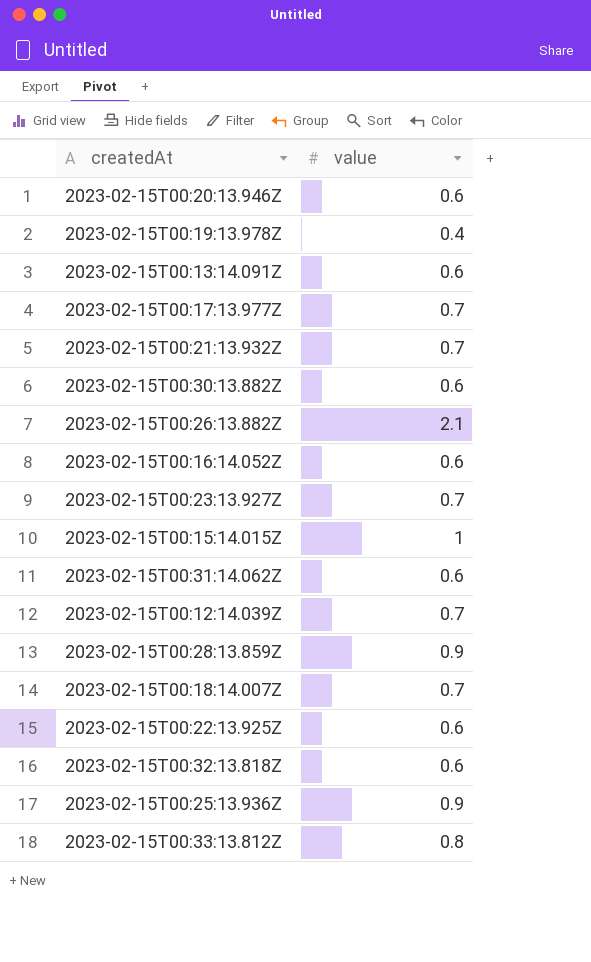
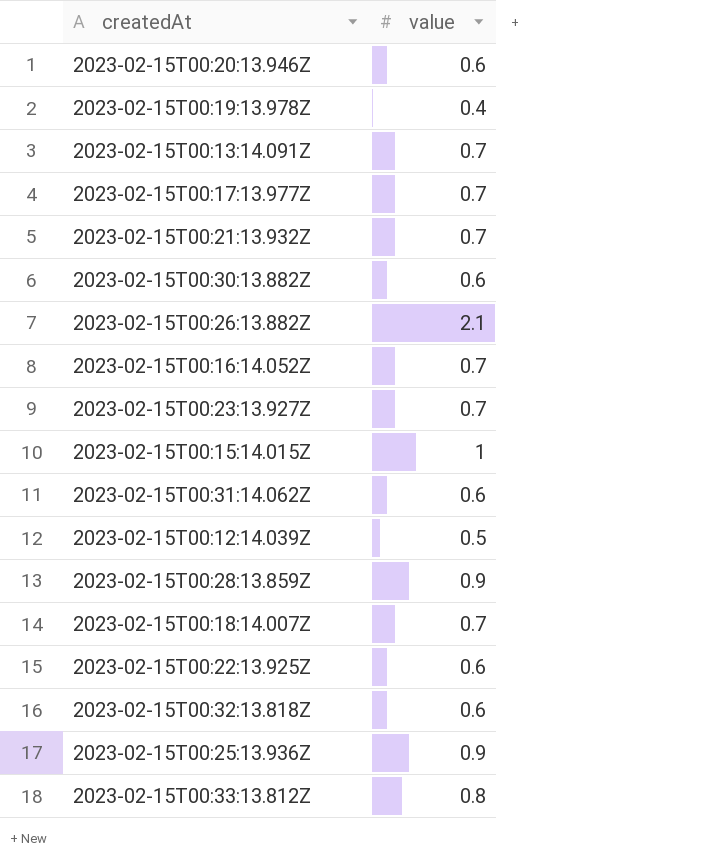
2023-02-15T00:13:14.091Z | value: 0.6 -> 0.7
2023-02-15T00:16:14.052Z | value: 0.6 -> 0.7
2023-02-15T00:12:14.039Z | value: 0.7 -> 0.5

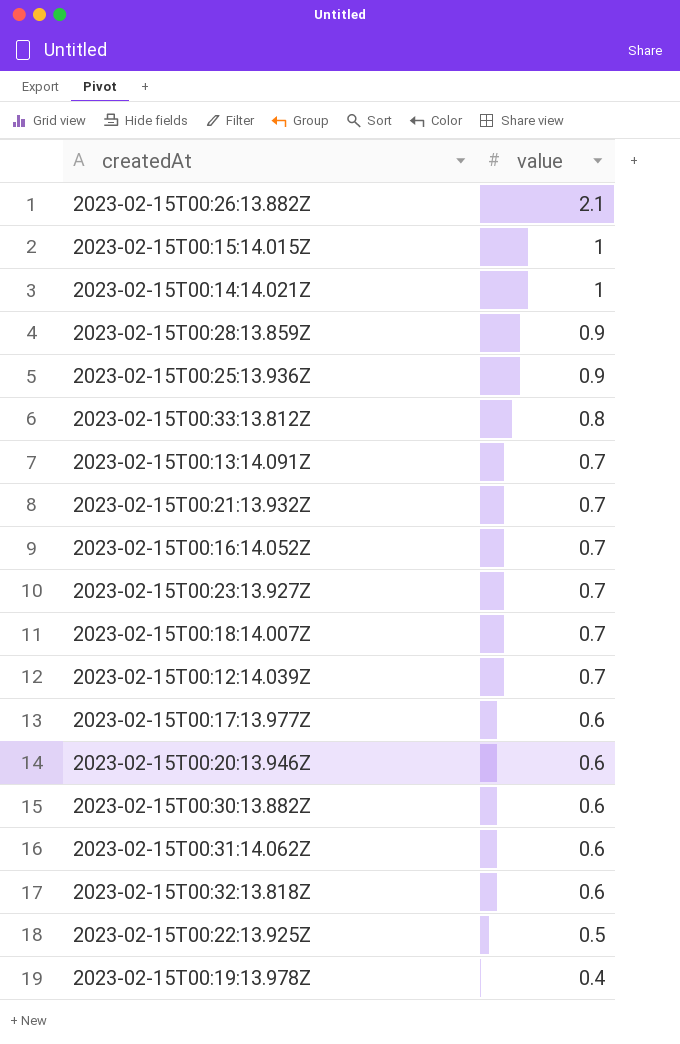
row order: none -> value descending
row 2023-02-15T00:14:14.021Z: none -> 1
2023-02-15T00:12:14.039Z | value: 0.5 -> 0.7
2023-02-15T00:17:13.977Z | value: 0.7 -> 0.6
2023-02-15T00:22:13.925Z | value: 0.6 -> 0.5

